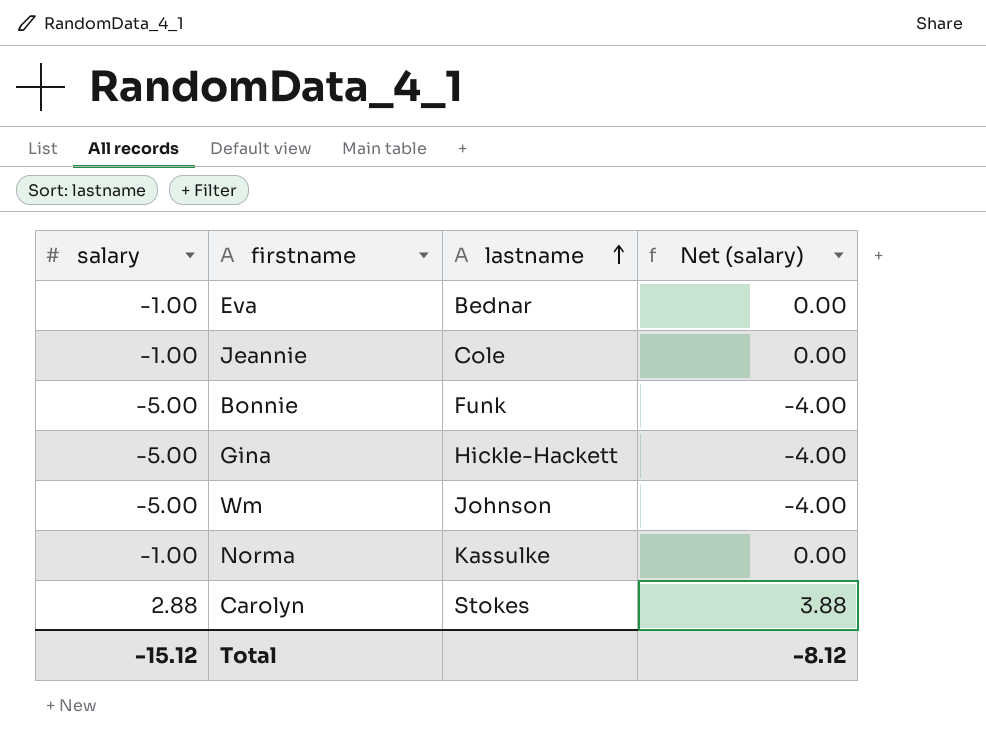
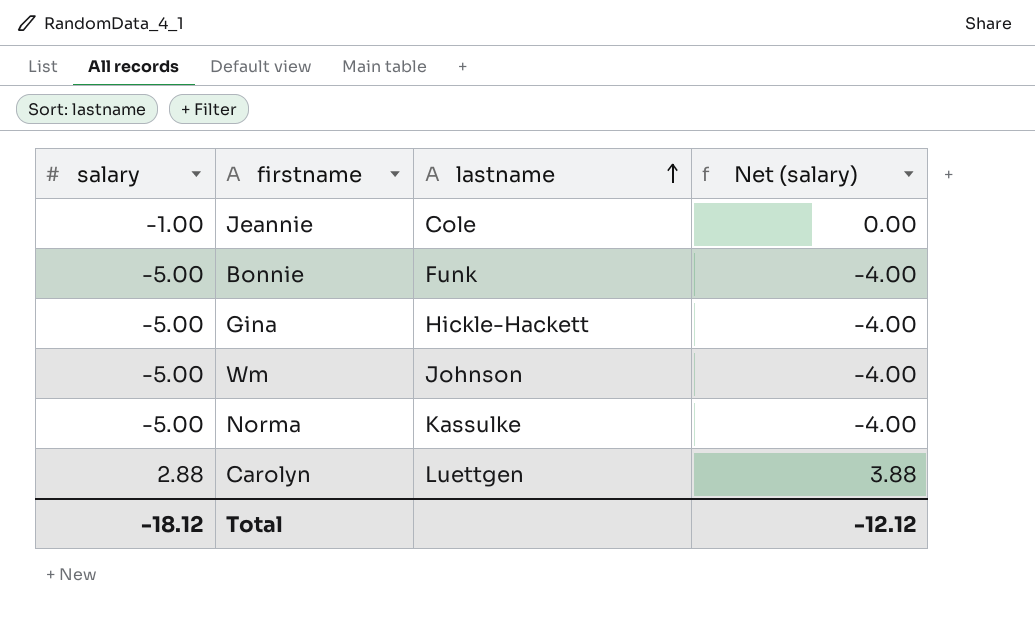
row Eva: -1.00 | Bednar | 0.00 -> none
Norma | salary: -1.00 -> -5.00
Norma | Net (salary): 0.00 -> -4.00
Carolyn | lastname: Stokes -> Luettgen
Total | salary: -15.12 -> -18.12
Total | Net (salary): -8.12 -> -12.12

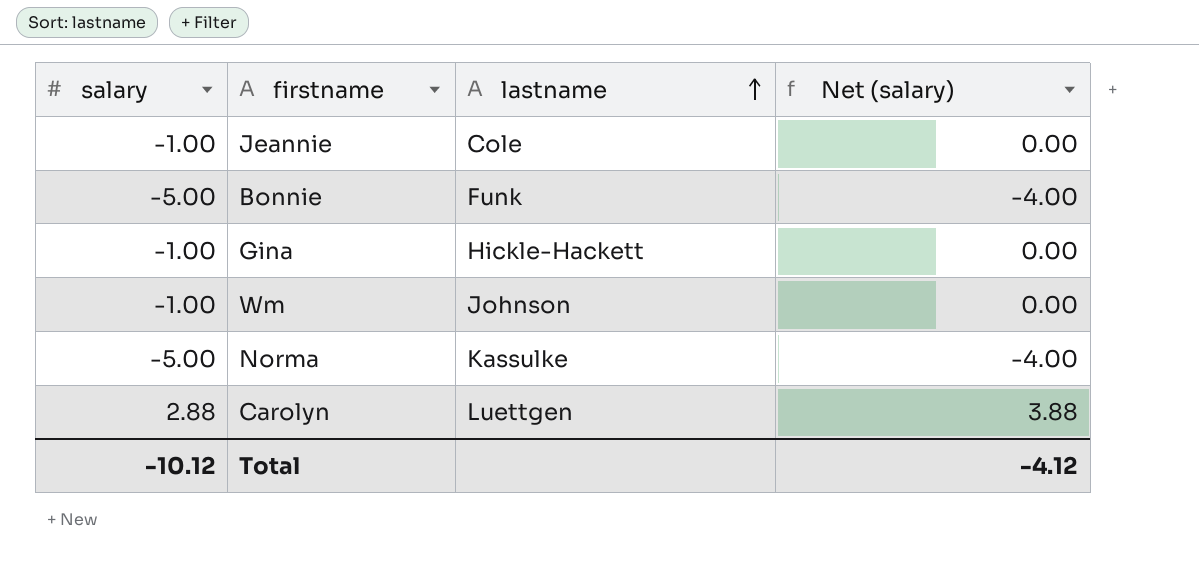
Gina | salary: -5.00 -> -1.00
Gina | Net (salary): -4.00 -> 0.00
Wm | salary: -5.00 -> -1.00
Wm | Net (salary): -4.00 -> 0.00
Total | salary: -18.12 -> -10.12
Total | Net (salary): -12.12 -> -4.12

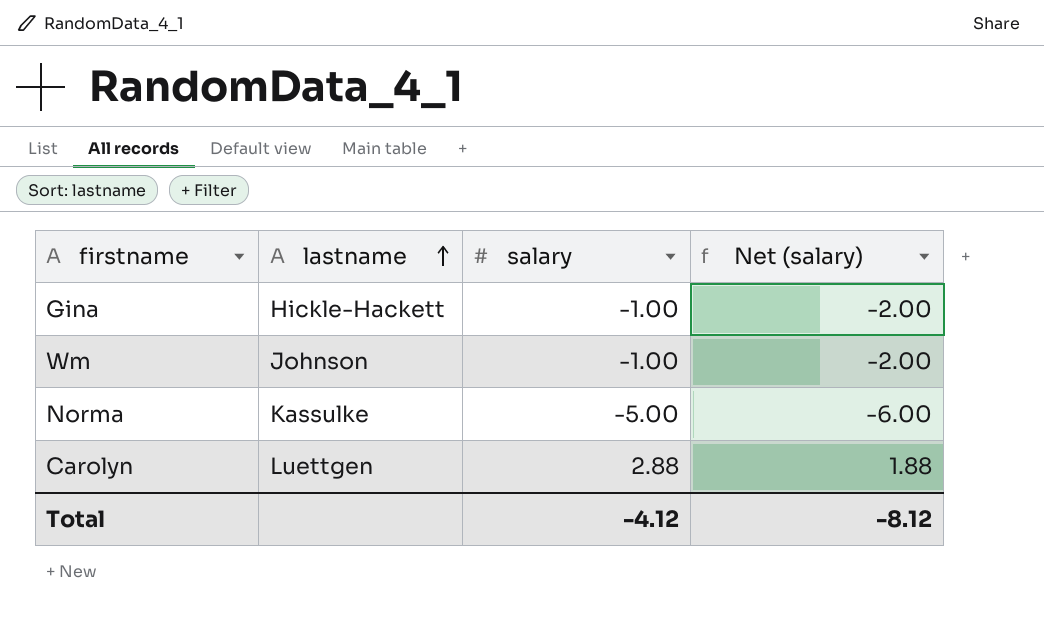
column salary | position: 1 -> 3
column Net (salary) | formula: [salary] + 1 -> [salary] - 1
row Jeannie: -1.00 | Cole | 0.00 -> none
row Bonnie: -5.00 | Funk | -4.00 -> none
Total | salary: -10.12 -> -4.12
Total | Net (salary): -4.12 -> -8.12

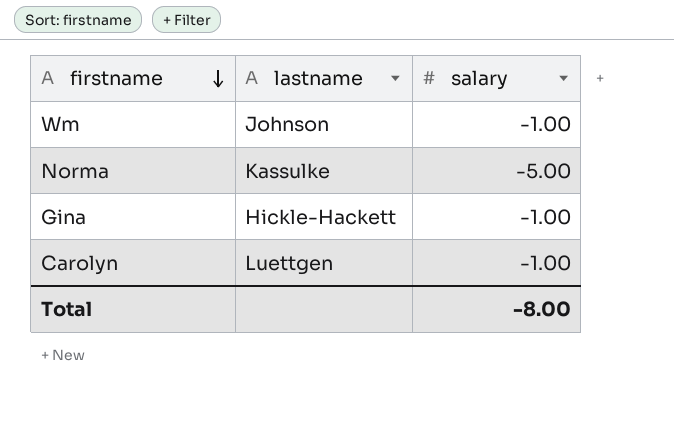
row order: lastname ascending -> firstname descending
column Net (salary) | formula: [salary] - 1 -> none
Carolyn | salary: 2.88 -> -1.00
Total | salary: -4.12 -> -8.00

